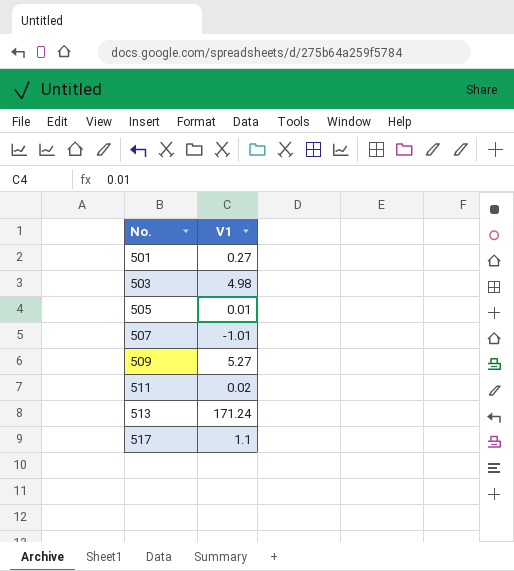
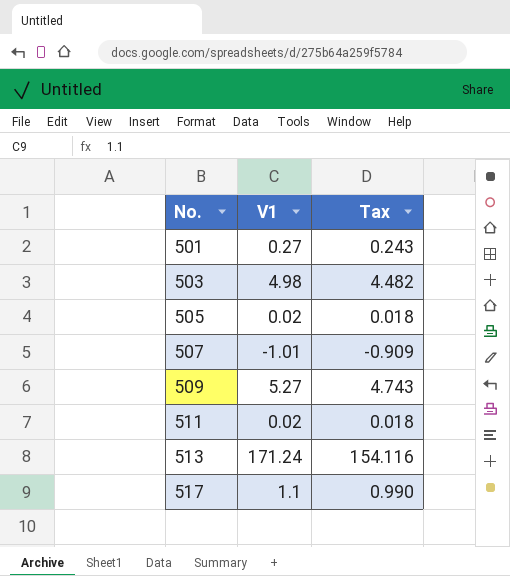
column Tax | formula: none -> [V1] * 0.9
505 | V1: 0.01 -> 0.02

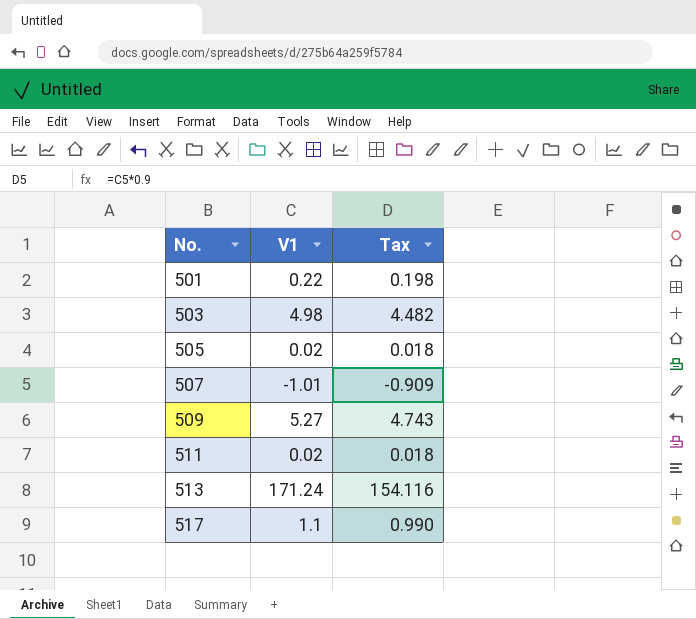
501 | V1: 0.27 -> 0.22
501 | Tax: 0.243 -> 0.198

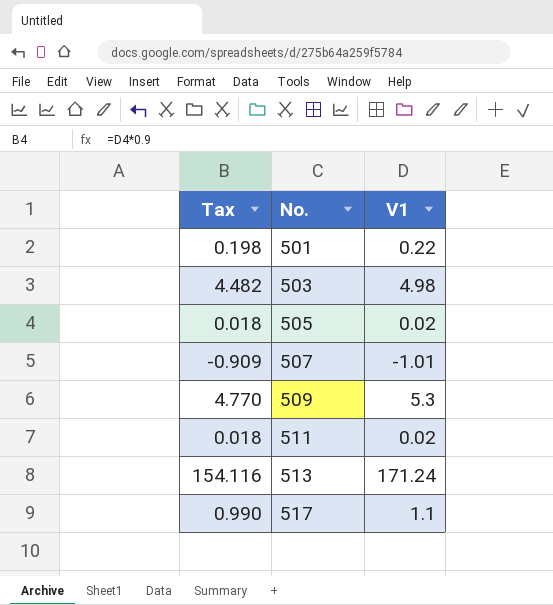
column Tax | position: 3 -> 1
509 | Tax: 4.743 -> 4.770
509 | V1: 5.27 -> 5.3

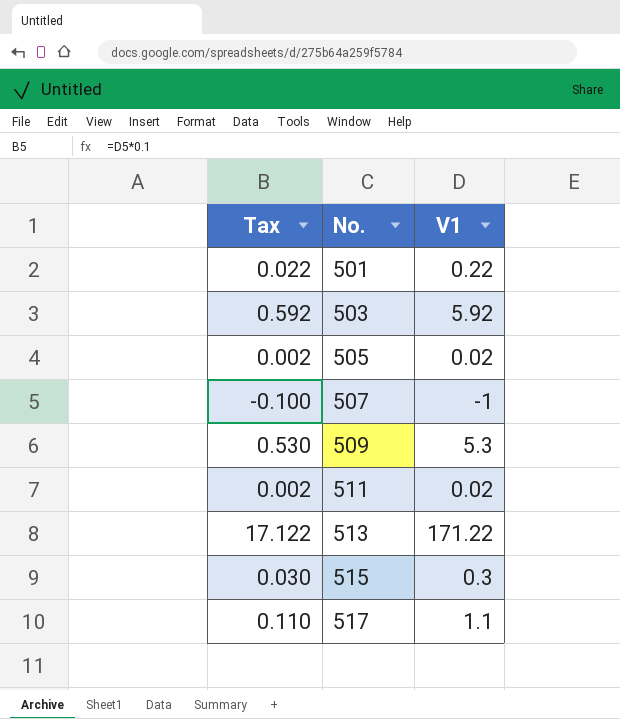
column Tax | formula: [V1] * 0.9 -> [V1] * 0.1
503 | V1: 4.98 -> 5.92
507 | V1: -1.01 -> -1
513 | V1: 171.24 -> 171.22
row 515: none -> 0.030 | 0.3

